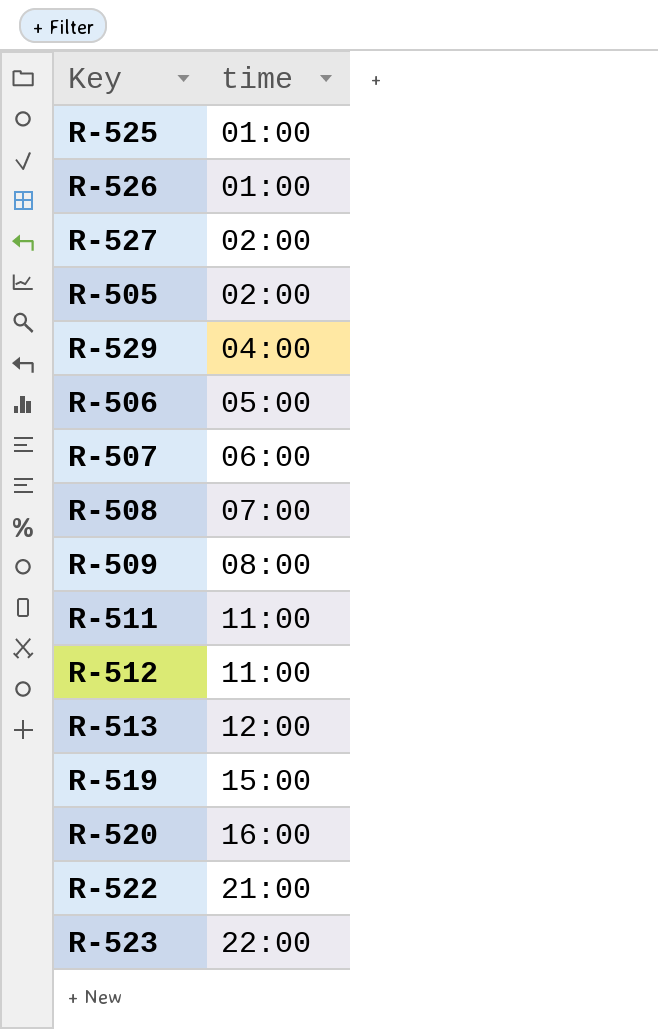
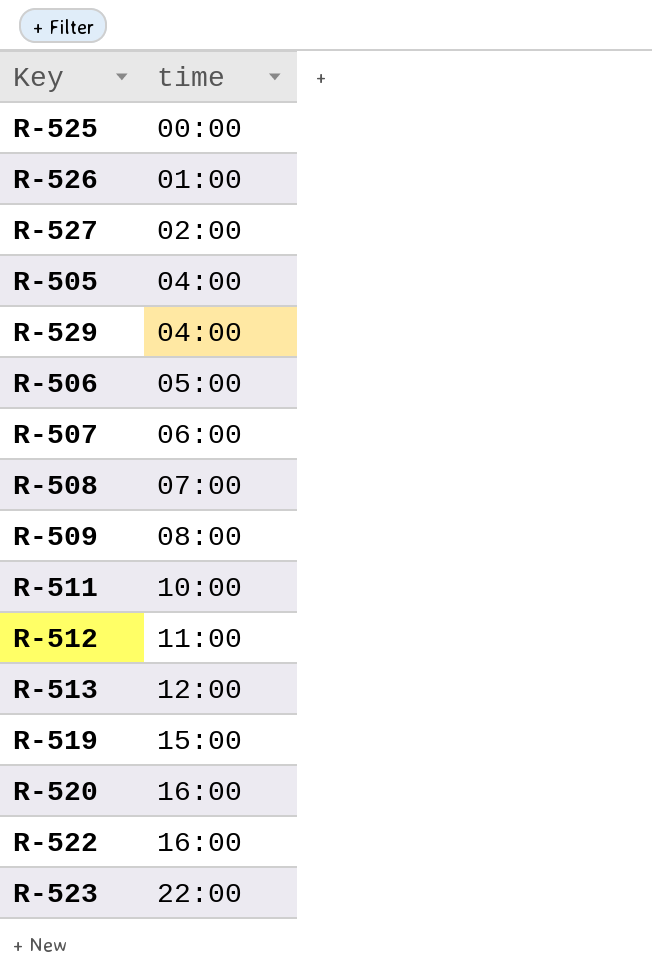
R-525 | time: 01:00 -> 00:00
R-505 | time: 02:00 -> 04:00
R-511 | time: 11:00 -> 10:00
R-522 | time: 21:00 -> 16:00

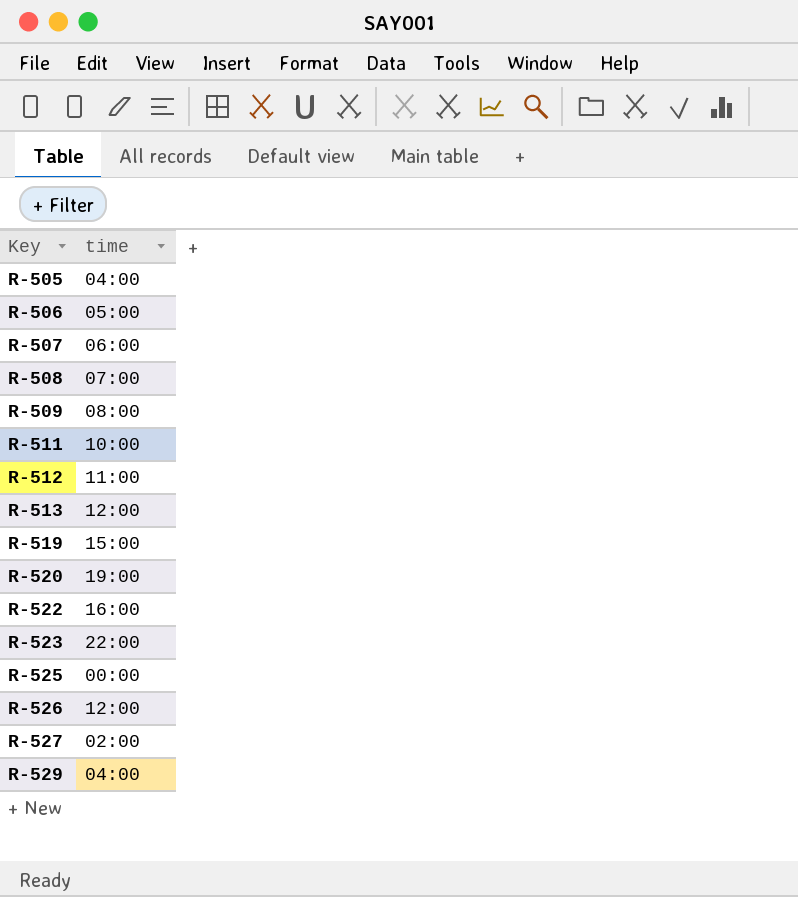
row order: time ascending -> Key ascending
R-520 | time: 16:00 -> 19:00
R-526 | time: 01:00 -> 12:00

